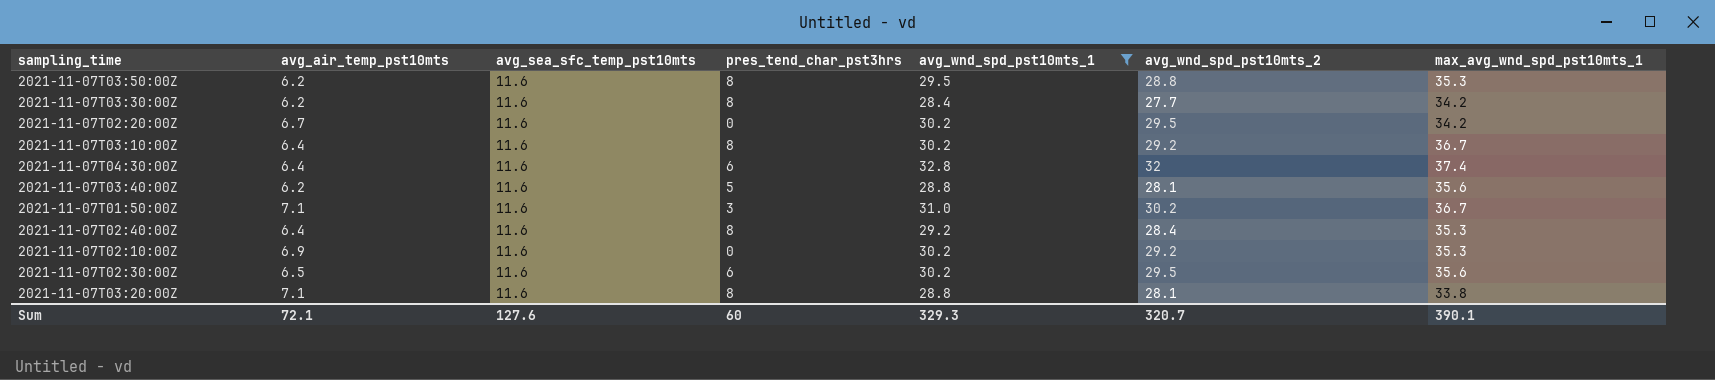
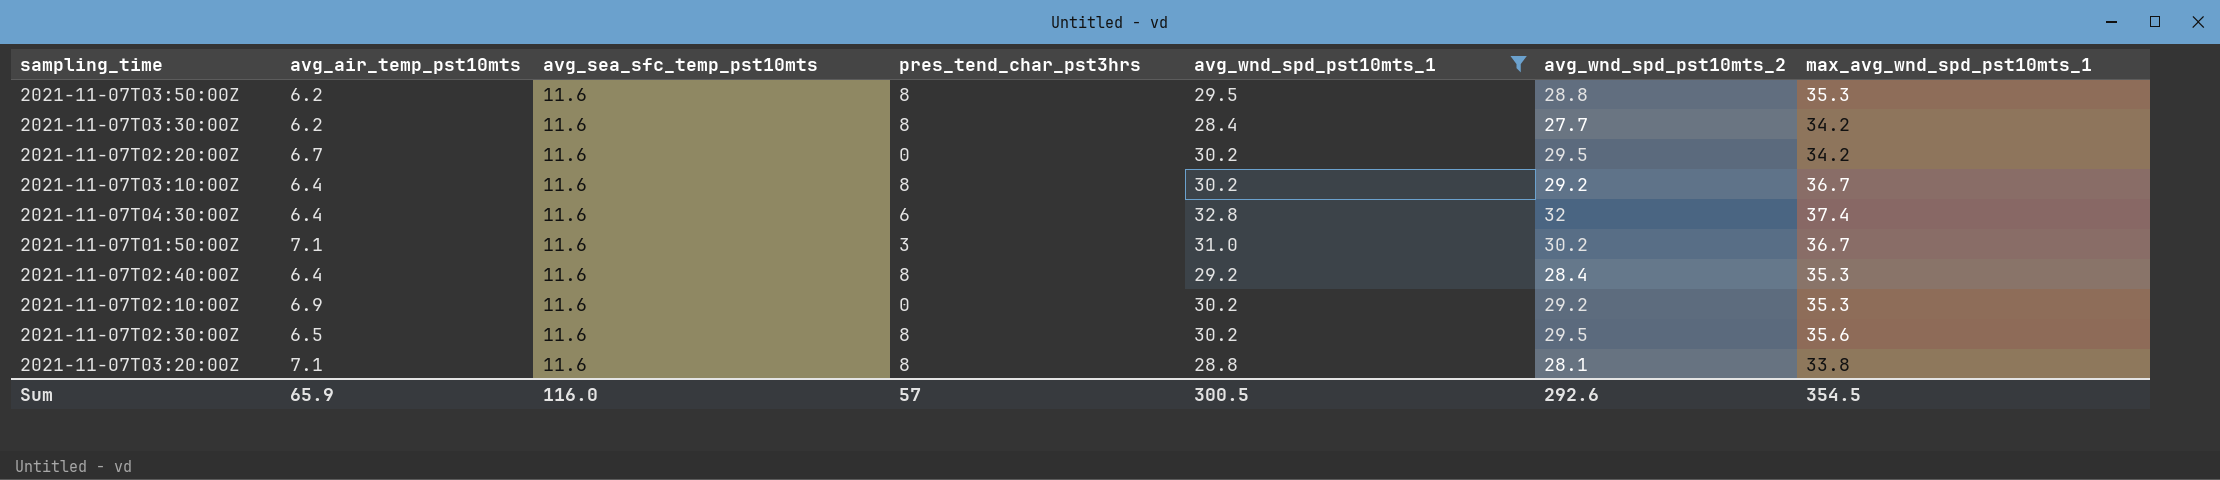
row 2021-11-07T03:40:00Z: 6.2 | 11.6 | 5 | 28.8 | 28.1 | 35.6 -> none
2021-11-07T02:30:00Z | pres_tend_char_pst3hrs: 6 -> 8
Sum | avg_air_temp_pst10mts: 72.1 -> 65.9
Sum | avg_sea_sfc_temp_pst10mts: 127.6 -> 116.0
Sum | pres_tend_char_pst3hrs: 60 -> 57
Sum | avg_wnd_spd_pst10mts_1: 329.3 -> 300.5
Sum | avg_wnd_spd_pst10mts_2: 320.7 -> 292.6
Sum | max_avg_wnd_spd_pst10mts_1: 390.1 -> 354.5

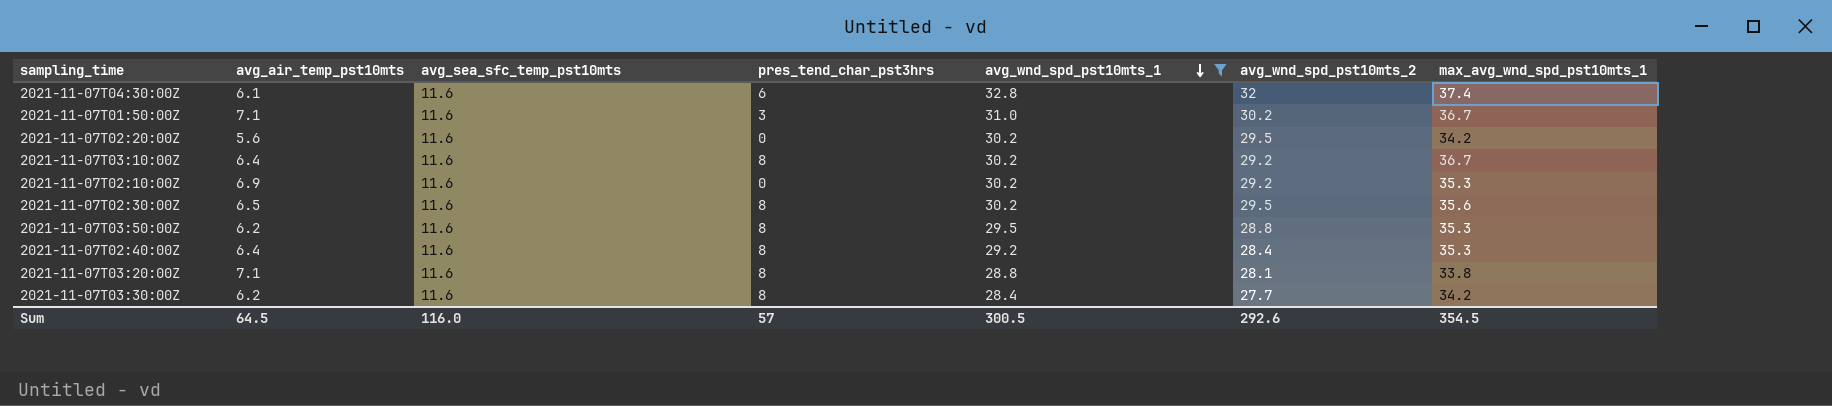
row order: none -> avg_wnd_spd_pst10mts_1 descending
2021-11-07T04:30:00Z | avg_air_temp_pst10mts: 6.4 -> 6.1
2021-11-07T02:20:00Z | avg_air_temp_pst10mts: 6.7 -> 5.6
Sum | avg_air_temp_pst10mts: 65.9 -> 64.5

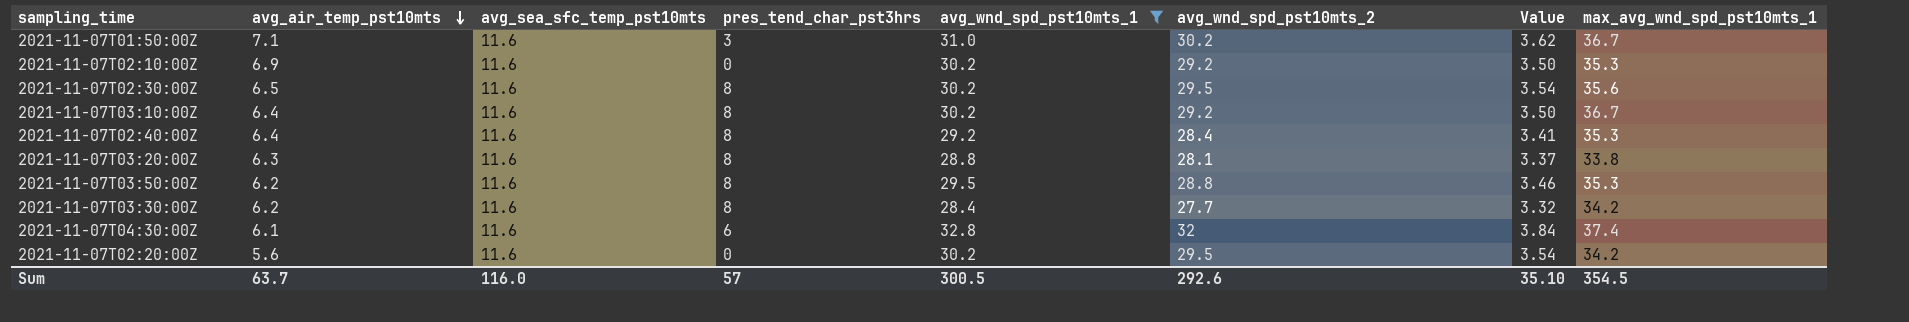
row order: avg_wnd_spd_pst10mts_1 descending -> avg_air_temp_pst10mts descending
column Value | formula: none -> [avg_wnd_spd_pst10mts_2] * 0.12
2021-11-07T03:20:00Z | avg_air_temp_pst10mts: 7.1 -> 6.3
Sum | avg_air_temp_pst10mts: 64.5 -> 63.7

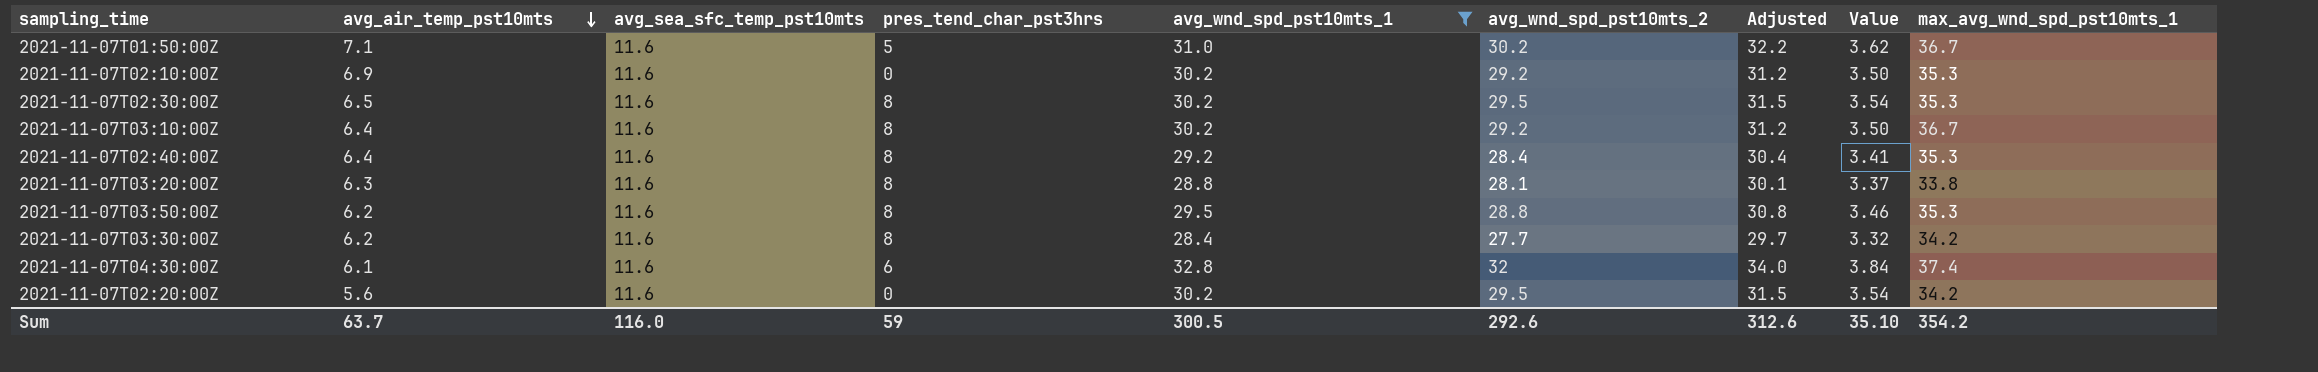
column Adjusted | formula: none -> [avg_wnd_spd_pst10mts_2] + 2
2021-11-07T01:50:00Z | pres_tend_char_pst3hrs: 3 -> 5
2021-11-07T02:30:00Z | max_avg_wnd_spd_pst10mts_1: 35.6 -> 35.3
Sum | pres_tend_char_pst3hrs: 57 -> 59
Sum | max_avg_wnd_spd_pst10mts_1: 354.5 -> 354.2

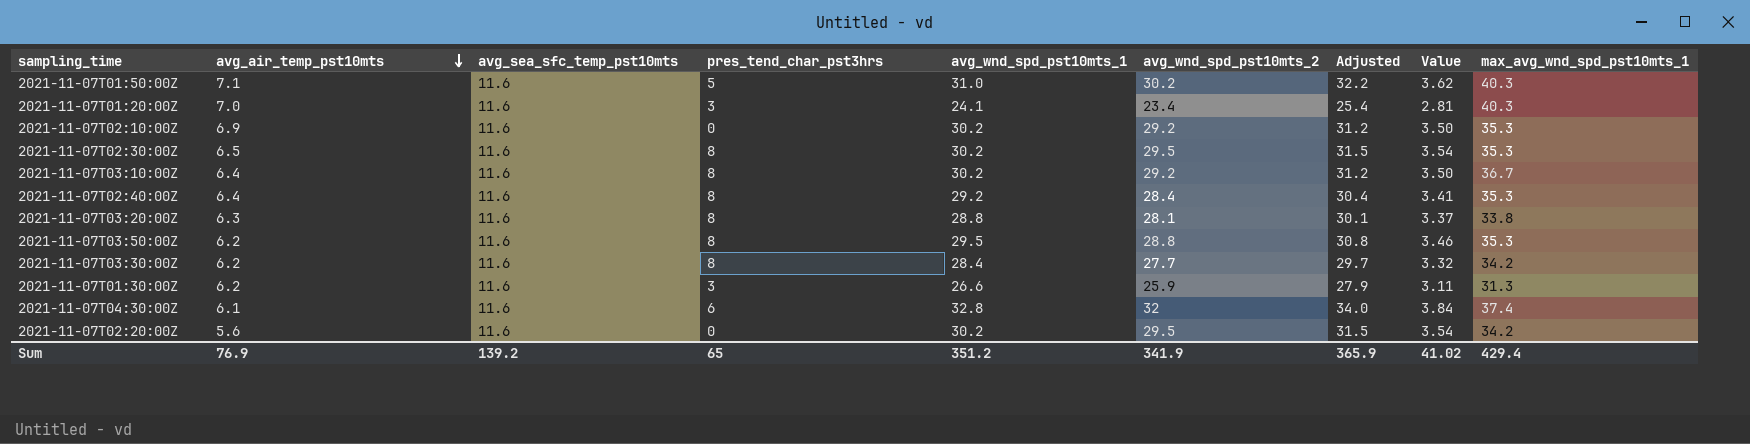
filter: avg_wnd_spd_pst10mts_1 >= 28.4 -> none
2021-11-07T01:50:00Z | max_avg_wnd_spd_pst10mts_1: 36.7 -> 40.3
Sum | avg_air_temp_pst10mts: 63.7 -> 76.9
Sum | avg_sea_sfc_temp_pst10mts: 116.0 -> 139.2
Sum | pres_tend_char_pst3hrs: 59 -> 65
Sum | avg_wnd_spd_pst10mts_1: 300.5 -> 351.2
Sum | avg_wnd_spd_pst10mts_2: 292.6 -> 341.9
Sum | Adjusted: 312.6 -> 365.9
Sum | Value: 35.10 -> 41.02
Sum | max_avg_wnd_spd_pst10mts_1: 354.2 -> 429.4

